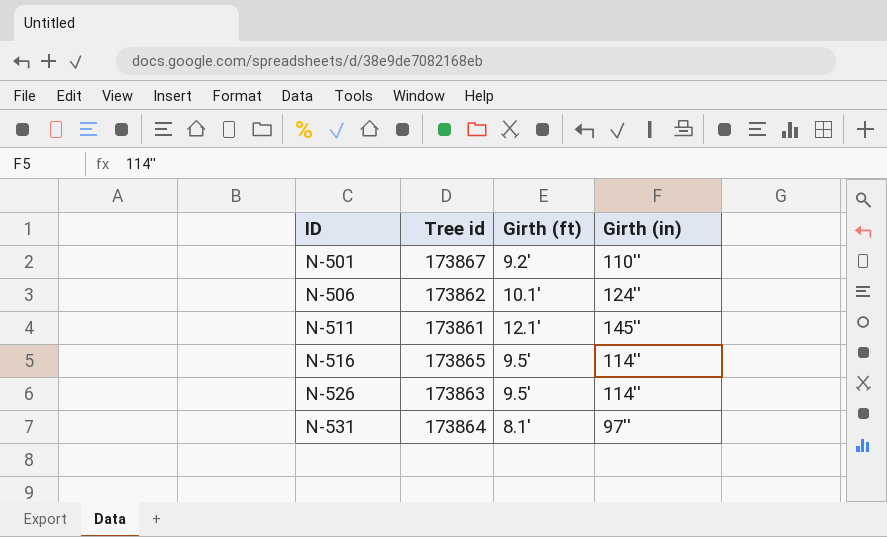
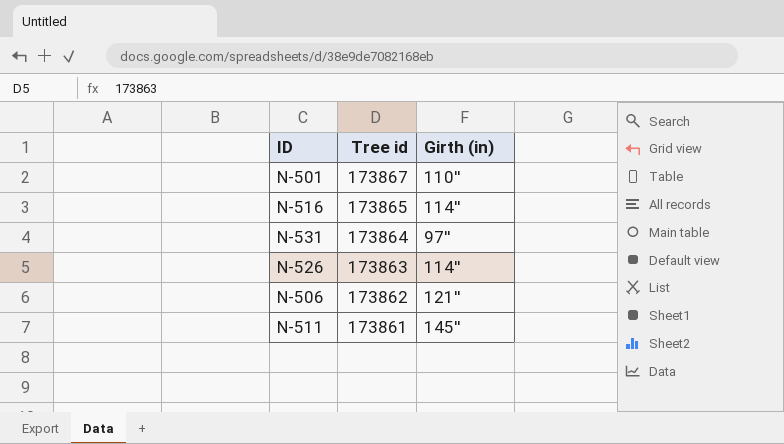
row order: ID ascending -> Tree id descending
column Girth (ft) | position: 3 -> none
N-506 | Girth (in): 124'' -> 121''

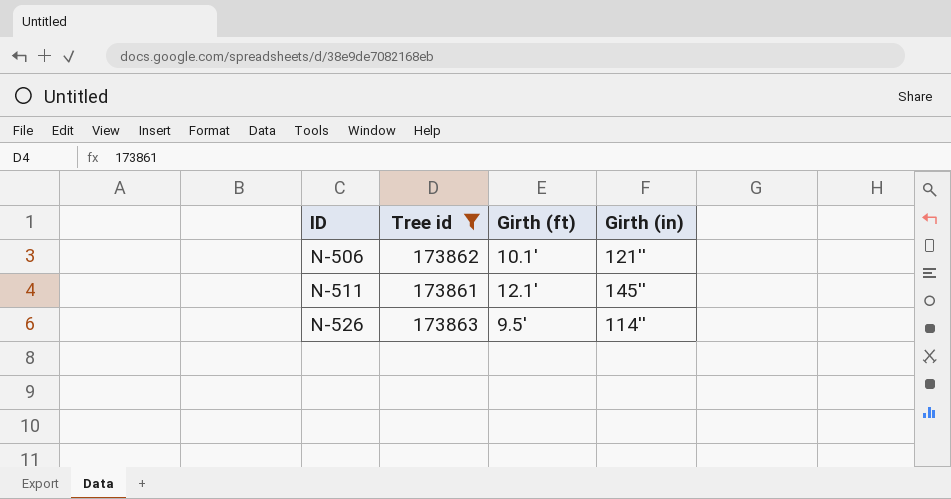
filter: none -> Tree id <= 173863
row order: Tree id descending -> ID ascending
column Girth (ft) | position: none -> 3

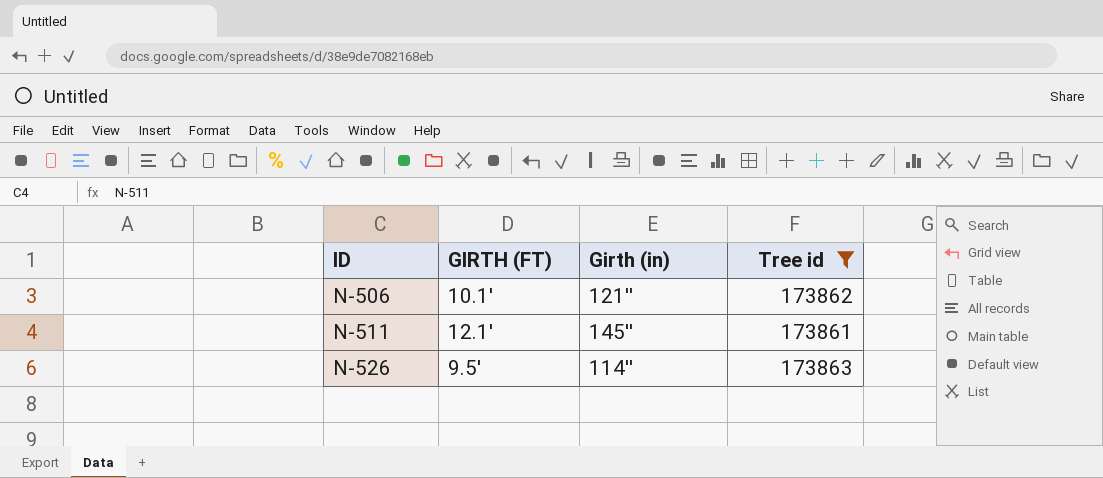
column name: Girth (ft) -> GIRTH (FT)
column Tree id | position: 2 -> 4

